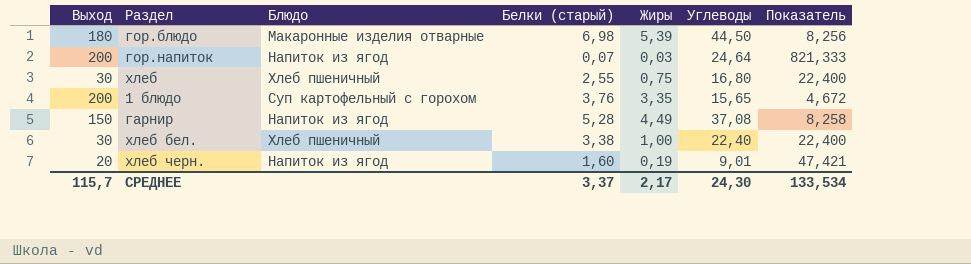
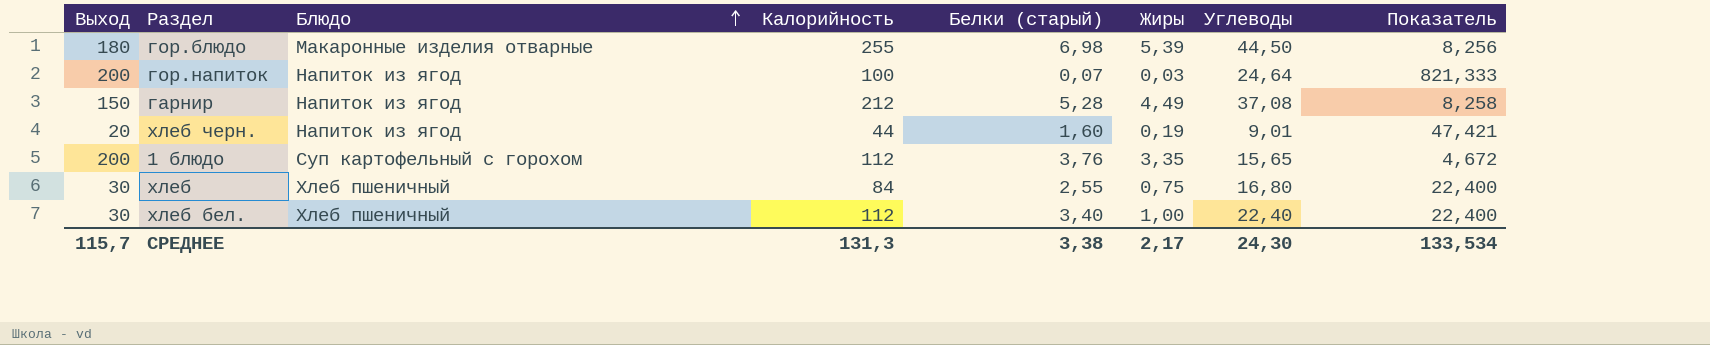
row order: none -> Блюдо ascending
column Калорийность | position: none -> 4
хлеб бел. | Белки (старый): 3,38 -> 3,40
СРЕДНЕЕ | Белки (старый): 3,37 -> 3,38

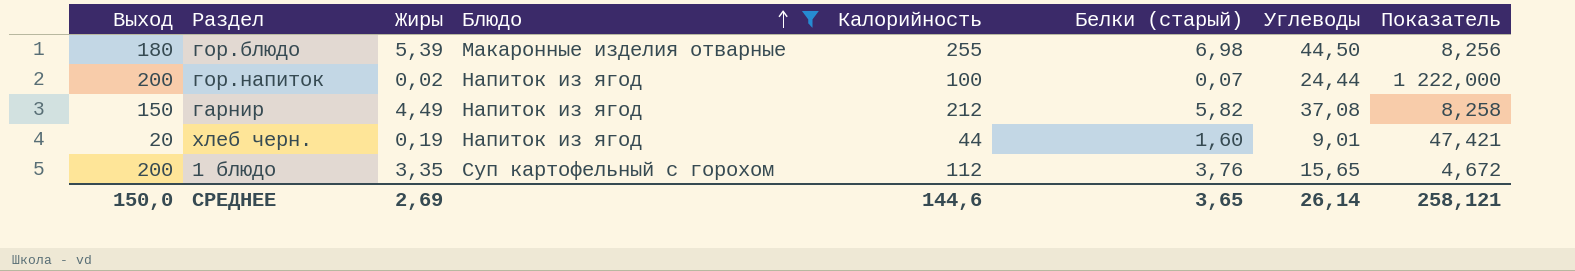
filter: none -> Блюдо != Хлеб пшеничный
column Жиры | position: 6 -> 3
гор.напиток | Жиры: 0,03 -> 0,02
гор.напиток | Углеводы: 24,64 -> 24,44
гор.напиток | Показатель: 821,333 -> 1 222,000
гарнир | Белки (старый): 5,28 -> 5,82
СРЕДНЕЕ | Выход: 115,7 -> 150,0
СРЕДНЕЕ | Жиры: 2,17 -> 2,69
СРЕДНЕЕ | Калорийность: 131,3 -> 144,6
СРЕДНЕЕ | Белки (старый): 3,38 -> 3,65
СРЕДНЕЕ | Углеводы: 24,30 -> 26,14
СРЕДНЕЕ | Показатель: 133,534 -> 258,121

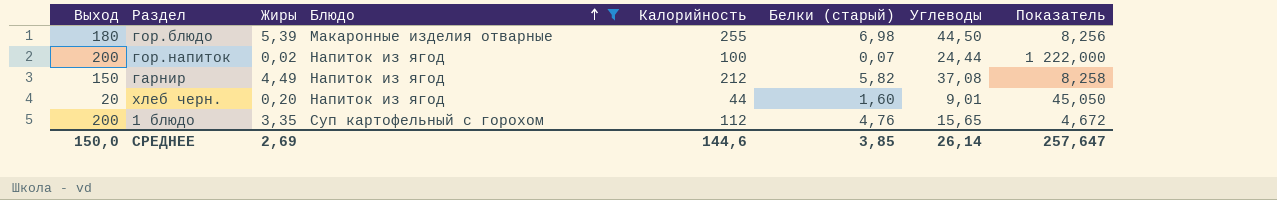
хлеб черн. | Жиры: 0,19 -> 0,20
хлеб черн. | Показатель: 47,421 -> 45,050
1 блюдо | Белки (старый): 3,76 -> 4,76
СРЕДНЕЕ | Белки (старый): 3,65 -> 3,85
СРЕДНЕЕ | Показатель: 258,121 -> 257,647

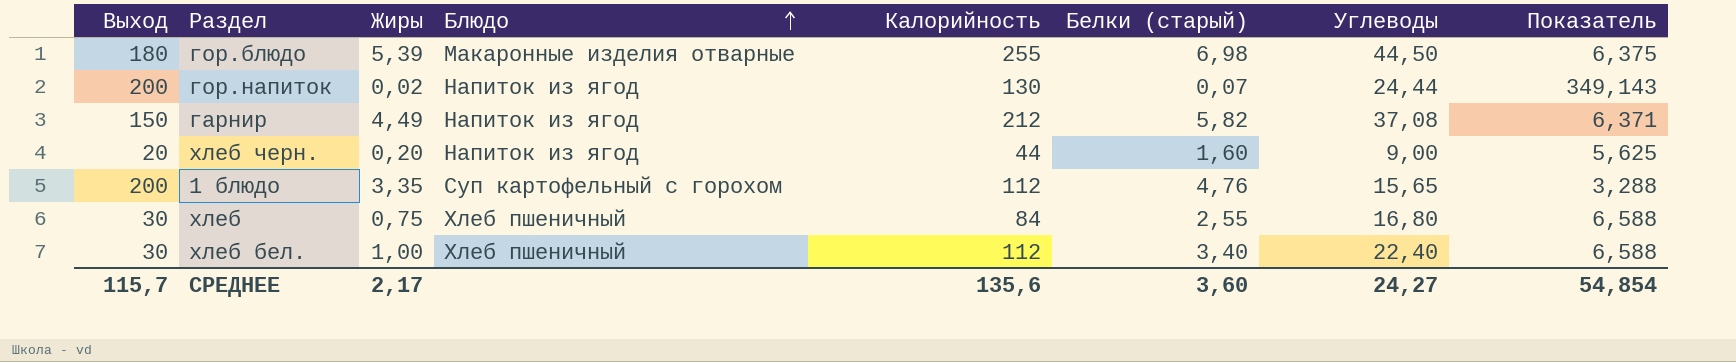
filter: Блюдо != Хлеб пшеничный -> none
column Показатель | formula: [Углеводы] / [Жиры] -> [Углеводы] / [Белки (старый)]
гор.напиток | Калорийность: 100 -> 130
хлеб черн. | Углеводы: 9,01 -> 9,00
СРЕДНЕЕ | Выход: 150,0 -> 115,7
СРЕДНЕЕ | Жиры: 2,69 -> 2,17
СРЕДНЕЕ | Калорийность: 144,6 -> 135,6
СРЕДНЕЕ | Белки (старый): 3,85 -> 3,60
СРЕДНЕЕ | Углеводы: 26,14 -> 24,27
СРЕДНЕЕ | Показатель: 257,647 -> 54,854

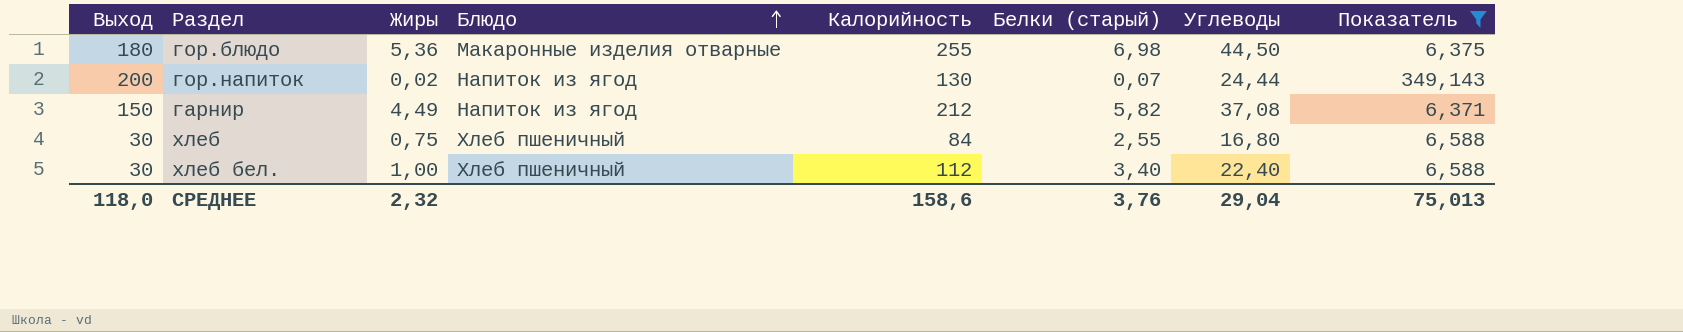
filter: none -> Показатель >= 6,371
гор.блюдо | Жиры: 5,39 -> 5,36
СРЕДНЕЕ | Выход: 115,7 -> 118,0
СРЕДНЕЕ | Жиры: 2,17 -> 2,32
СРЕДНЕЕ | Калорийность: 135,6 -> 158,6
СРЕДНЕЕ | Белки (старый): 3,60 -> 3,76
СРЕДНЕЕ | Углеводы: 24,27 -> 29,04
СРЕДНЕЕ | Показатель: 54,854 -> 75,013

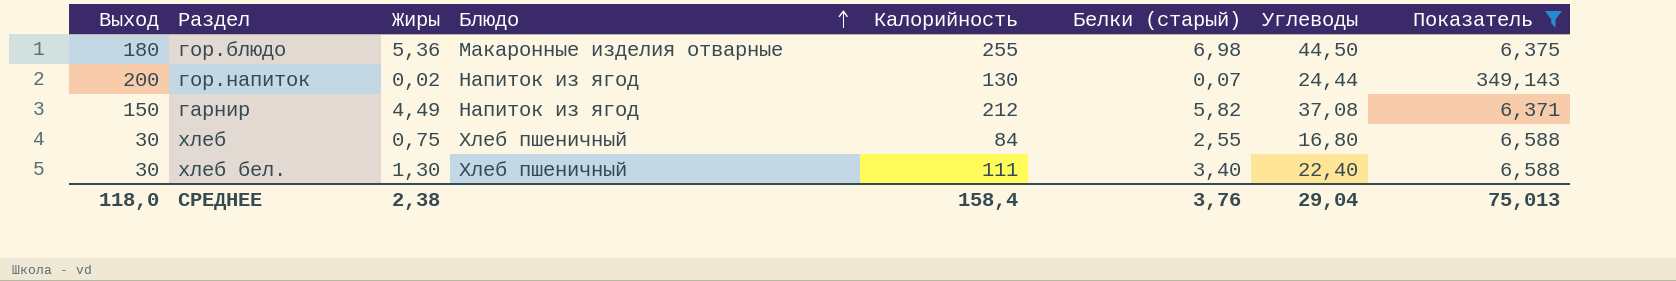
хлеб бел. | Жиры: 1,00 -> 1,30
хлеб бел. | Калорийность: 112 -> 111
СРЕДНЕЕ | Жиры: 2,32 -> 2,38
СРЕДНЕЕ | Калорийность: 158,6 -> 158,4

